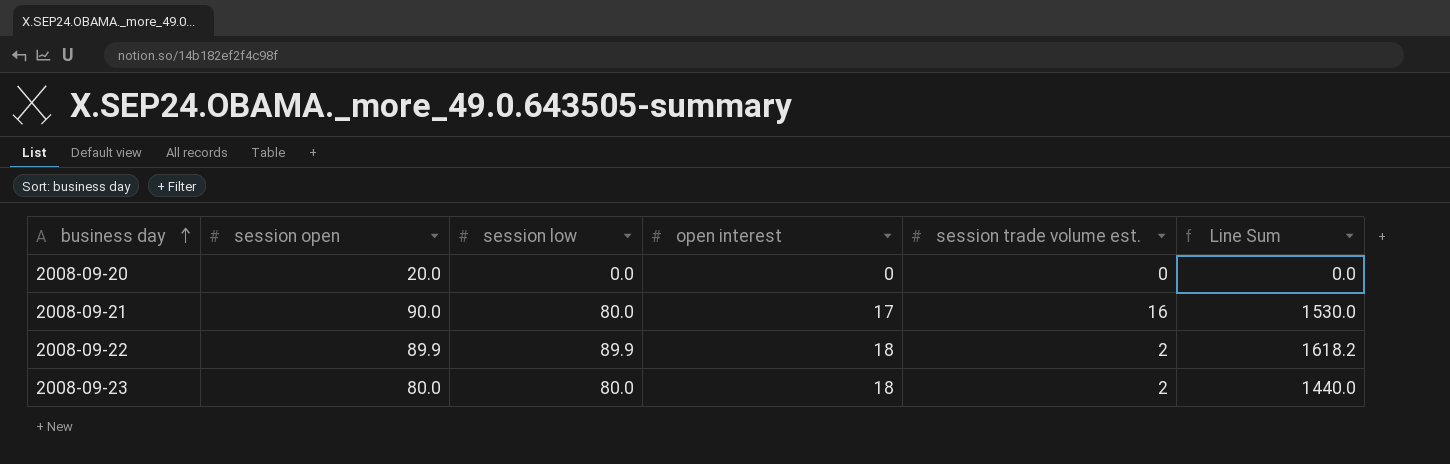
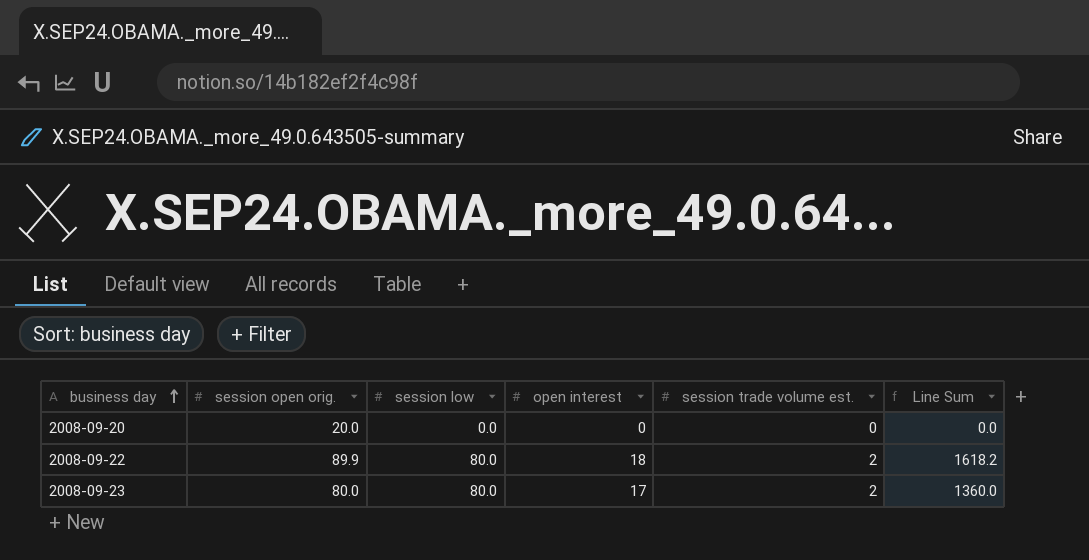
column name: session open -> session open orig.
row 2008-09-21: 90.0 | 80.0 | 17 | 16 | 1530.0 -> none
2008-09-22 | session low: 89.9 -> 80.0
2008-09-23 | open interest: 18 -> 17
2008-09-23 | Line Sum: 1440.0 -> 1360.0

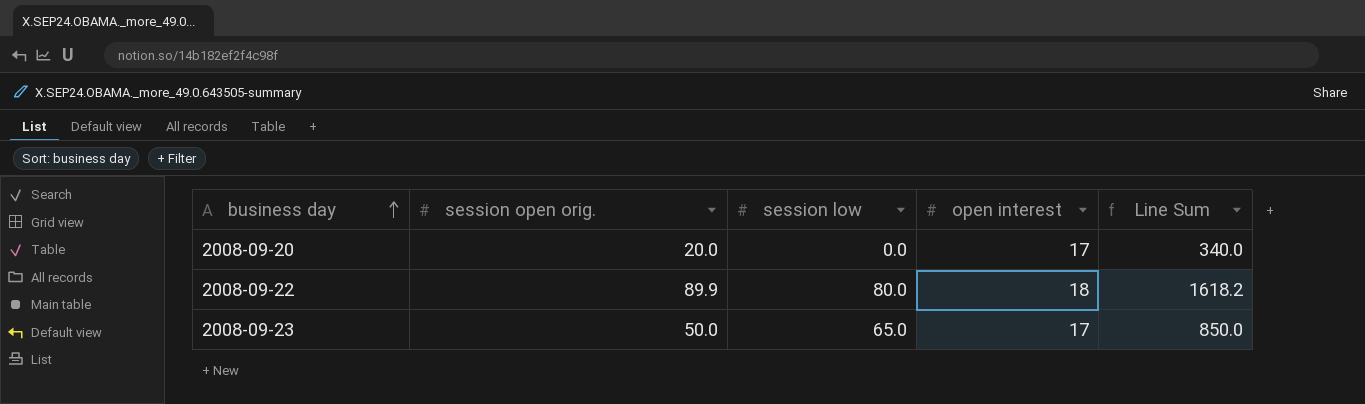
column session trade volume est. | position: 5 -> none
2008-09-20 | open interest: 0 -> 17
2008-09-20 | Line Sum: 0.0 -> 340.0
2008-09-23 | session open orig.: 80.0 -> 50.0
2008-09-23 | session low: 80.0 -> 65.0
2008-09-23 | Line Sum: 1360.0 -> 850.0

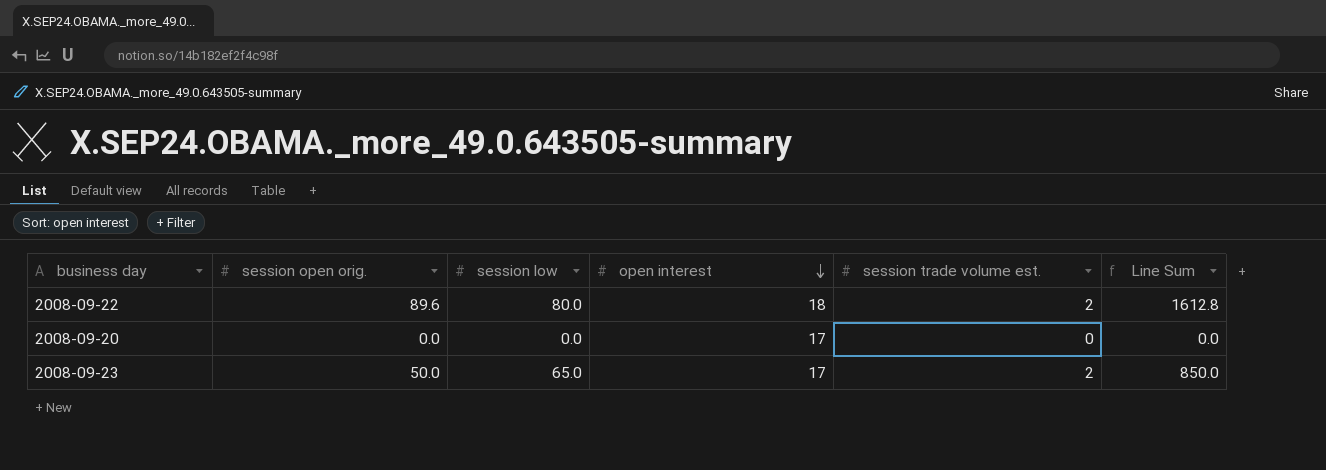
row order: business day ascending -> open interest descending
column session trade volume est. | position: none -> 5
2008-09-22 | session open orig.: 89.9 -> 89.6
2008-09-22 | Line Sum: 1618.2 -> 1612.8
2008-09-20 | session open orig.: 20.0 -> 0.0
2008-09-20 | Line Sum: 340.0 -> 0.0

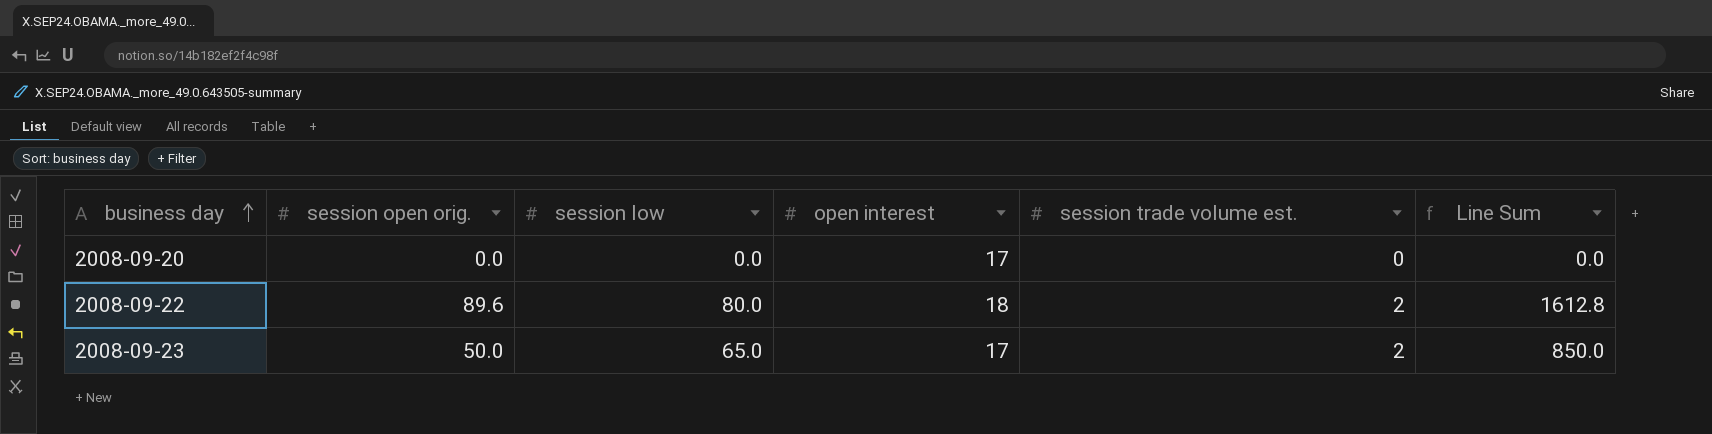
row order: open interest descending -> business day ascending

